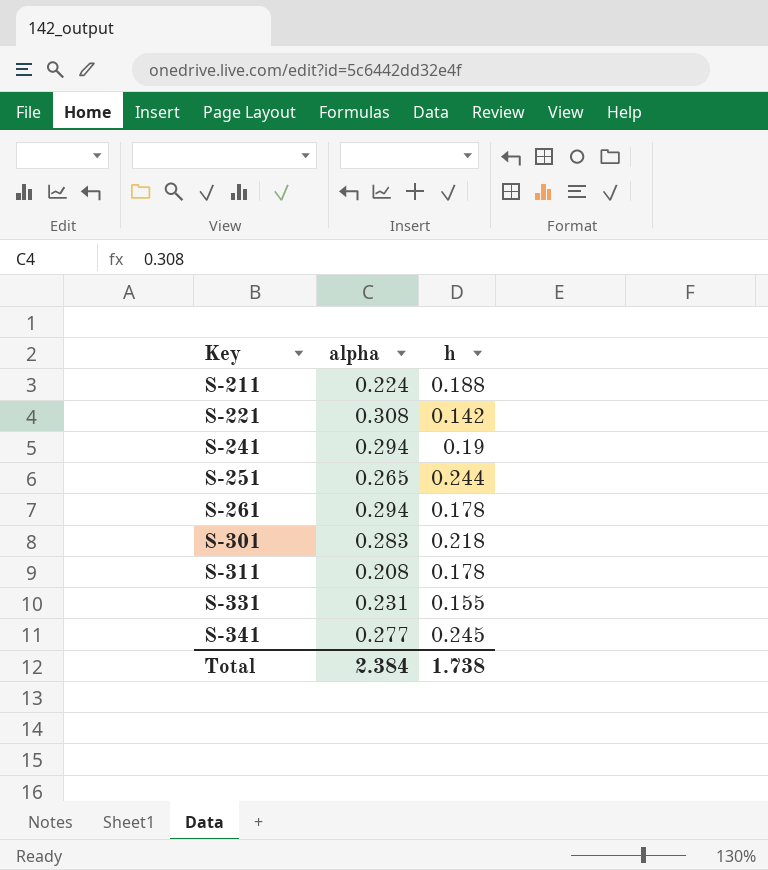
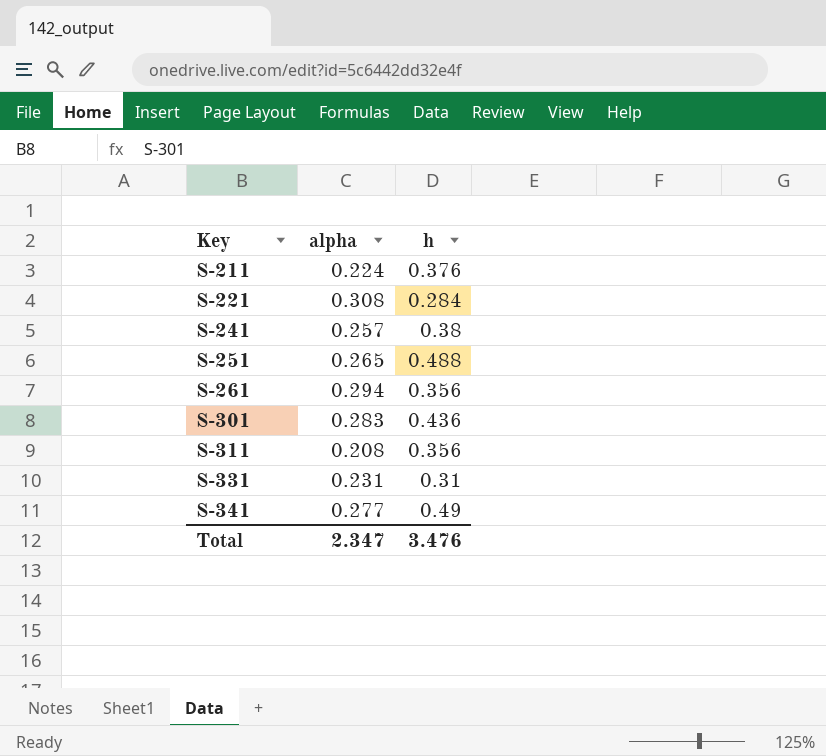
S-211 | h: 0.188 -> 0.376
S-221 | h: 0.142 -> 0.284
S-241 | alpha: 0.294 -> 0.257
S-241 | h: 0.19 -> 0.38
S-251 | h: 0.244 -> 0.488
S-261 | h: 0.178 -> 0.356
S-301 | h: 0.218 -> 0.436
S-311 | h: 0.178 -> 0.356
S-331 | h: 0.155 -> 0.31
S-341 | h: 0.245 -> 0.49
Total | alpha: 2.384 -> 2.347
Total | h: 1.738 -> 3.476

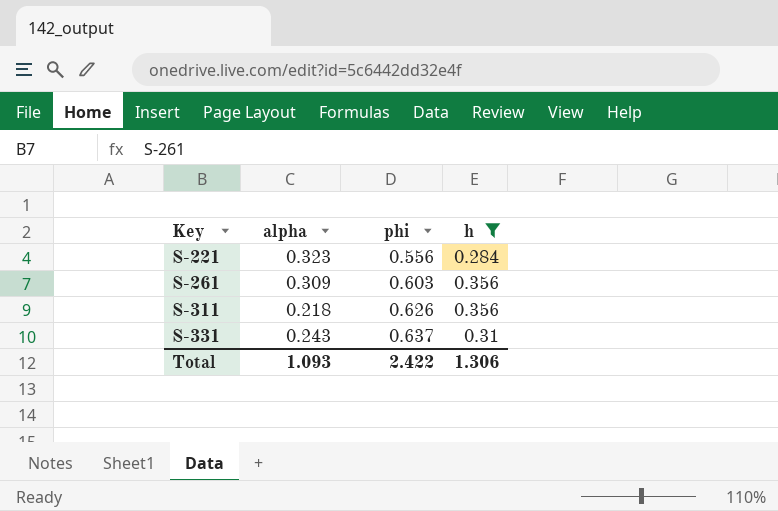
filter: none -> h <= 0.356
column phi | position: none -> 3
S-221 | alpha: 0.308 -> 0.323
S-261 | alpha: 0.294 -> 0.309
S-311 | alpha: 0.208 -> 0.218
S-331 | alpha: 0.231 -> 0.243
Total | alpha: 2.347 -> 1.093
Total | h: 3.476 -> 1.306

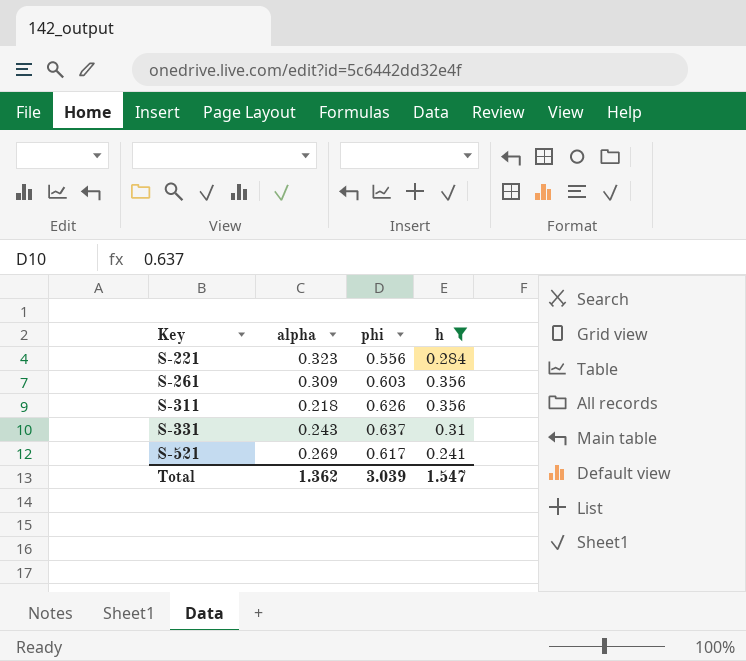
row S-521: none -> 0.269 | 0.617 | 0.241
Total | alpha: 1.093 -> 1.362
Total | phi: 2.422 -> 3.039
Total | h: 1.306 -> 1.547

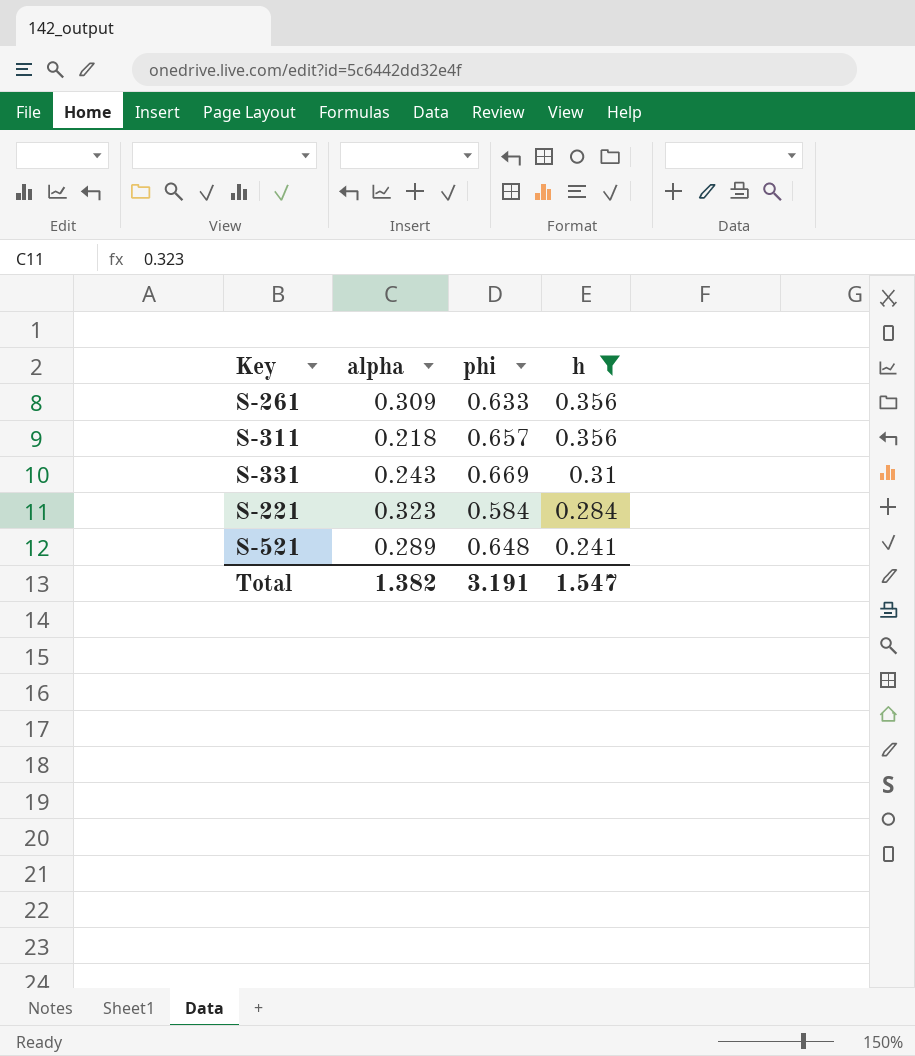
row order: Key ascending -> h descending
S-261 | phi: 0.603 -> 0.633
S-311 | phi: 0.626 -> 0.657
S-331 | phi: 0.637 -> 0.669
S-221 | phi: 0.556 -> 0.584
S-521 | alpha: 0.269 -> 0.289
S-521 | phi: 0.617 -> 0.648
Total | alpha: 1.362 -> 1.382
Total | phi: 3.039 -> 3.191

